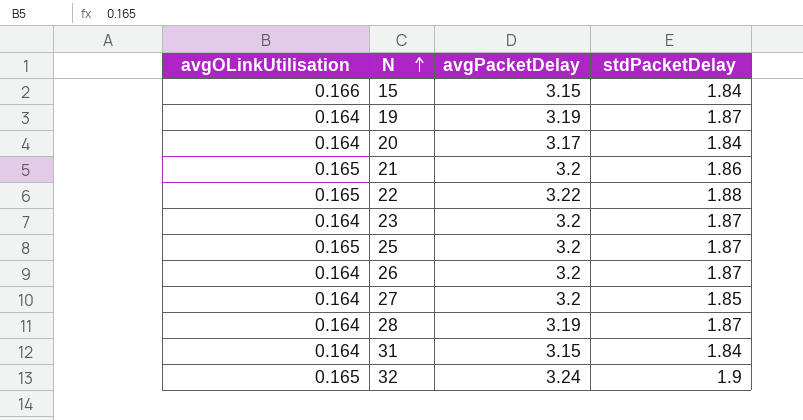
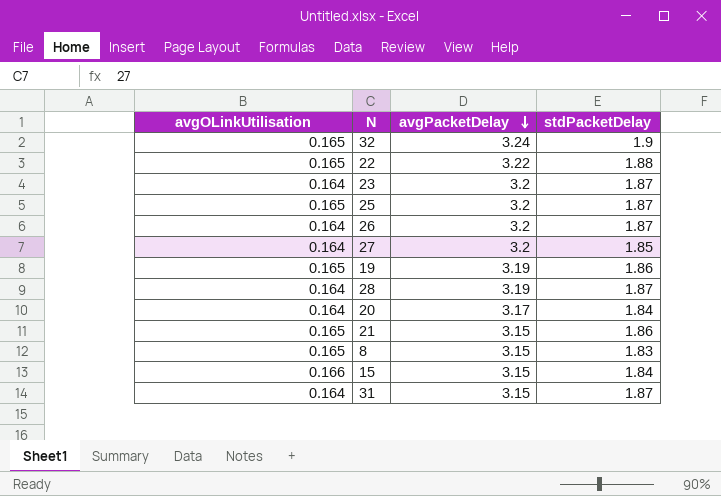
row order: N ascending -> avgPacketDelay descending
19 | avgOLinkUtilisation: 0.164 -> 0.165
19 | stdPacketDelay: 1.87 -> 1.86
21 | avgPacketDelay: 3.2 -> 3.15
row 8: none -> 0.165 | 3.15 | 1.83
31 | stdPacketDelay: 1.84 -> 1.87

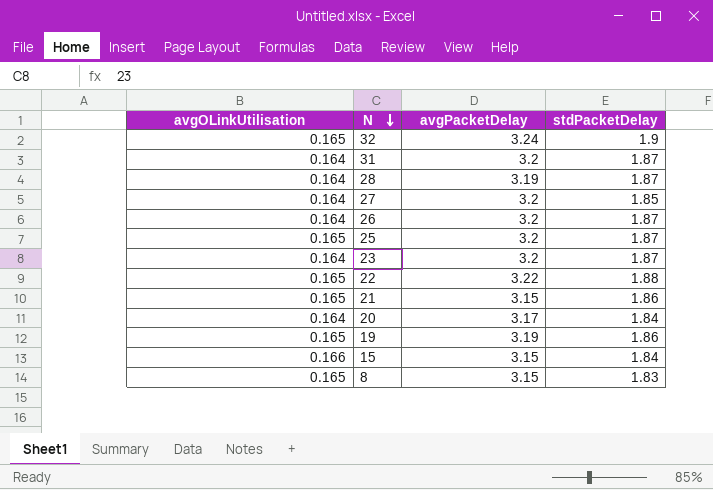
row order: avgPacketDelay descending -> N descending
31 | avgPacketDelay: 3.15 -> 3.2

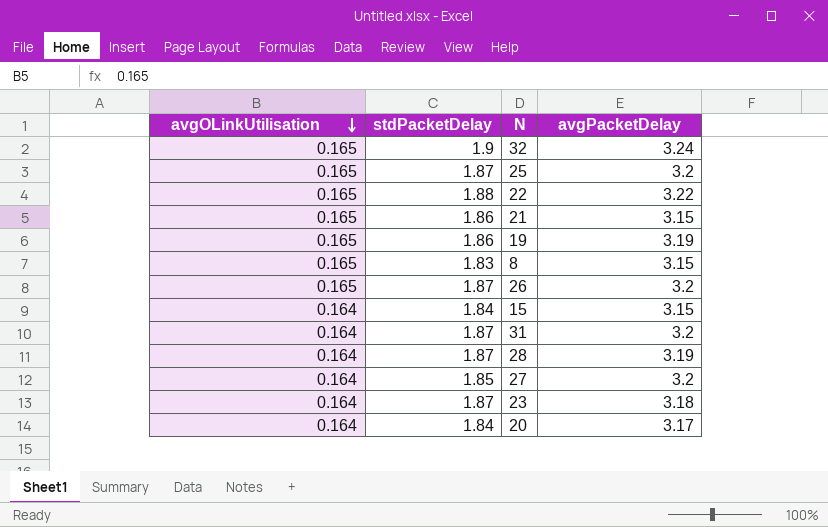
row order: N descending -> avgOLinkUtilisation descending
column stdPacketDelay | position: 4 -> 2
26 | avgOLinkUtilisation: 0.164 -> 0.165
15 | avgOLinkUtilisation: 0.166 -> 0.164
23 | avgPacketDelay: 3.2 -> 3.18

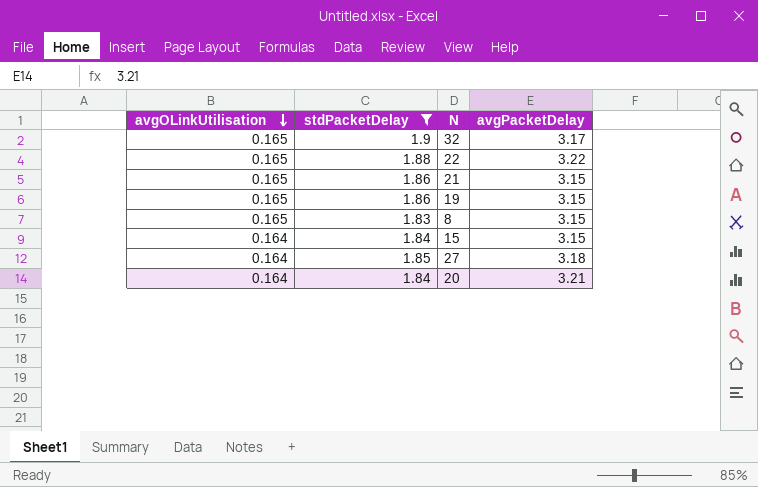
filter: none -> stdPacketDelay != 1.87
32 | avgPacketDelay: 3.24 -> 3.17
19 | avgPacketDelay: 3.19 -> 3.15
27 | avgPacketDelay: 3.2 -> 3.18
20 | avgPacketDelay: 3.17 -> 3.21

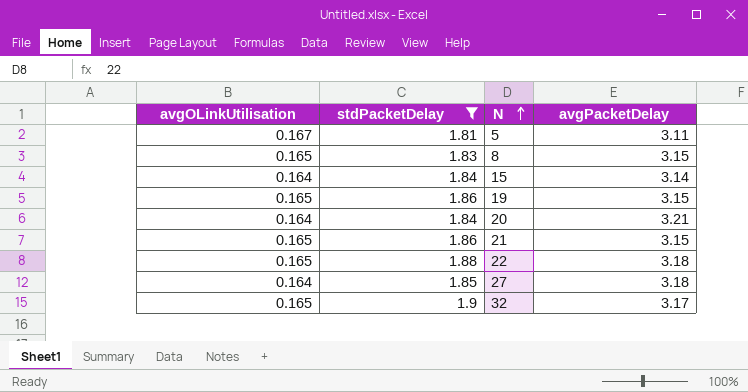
row order: avgOLinkUtilisation descending -> N ascending
row 5: none -> 0.167 | 1.81 | 3.11
15 | avgPacketDelay: 3.15 -> 3.14
22 | avgPacketDelay: 3.22 -> 3.18

